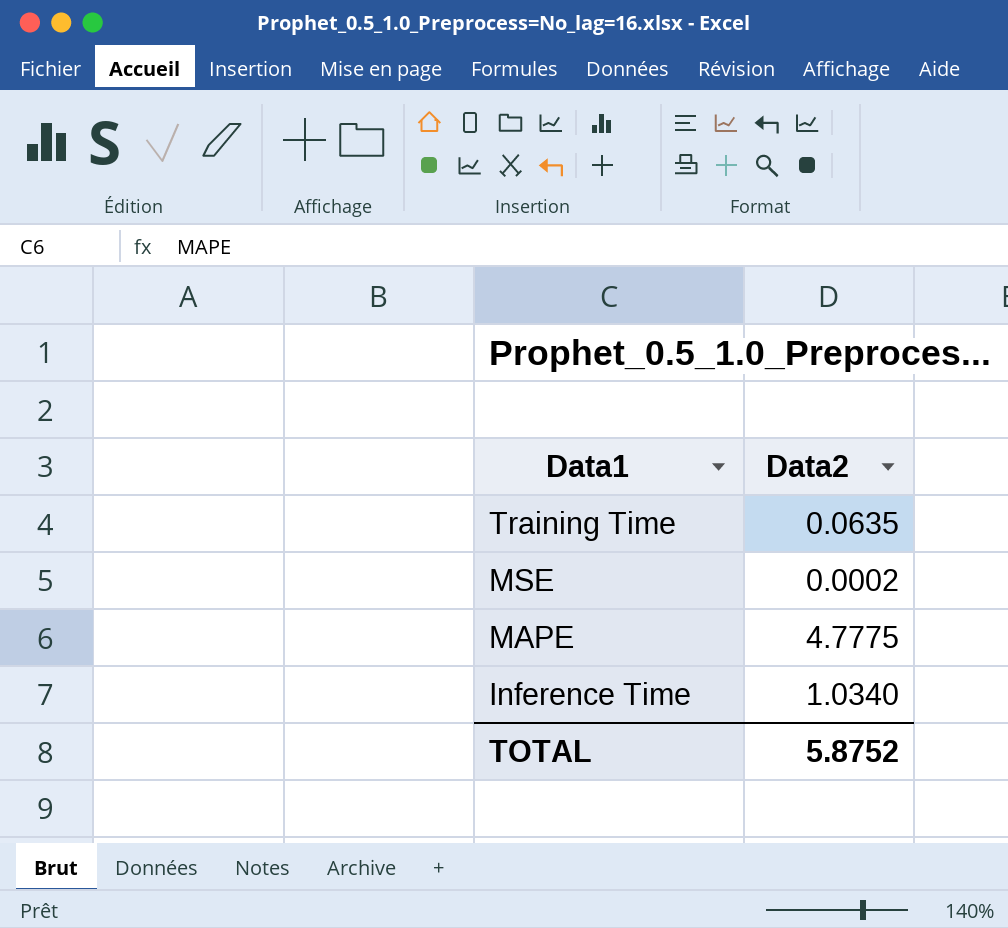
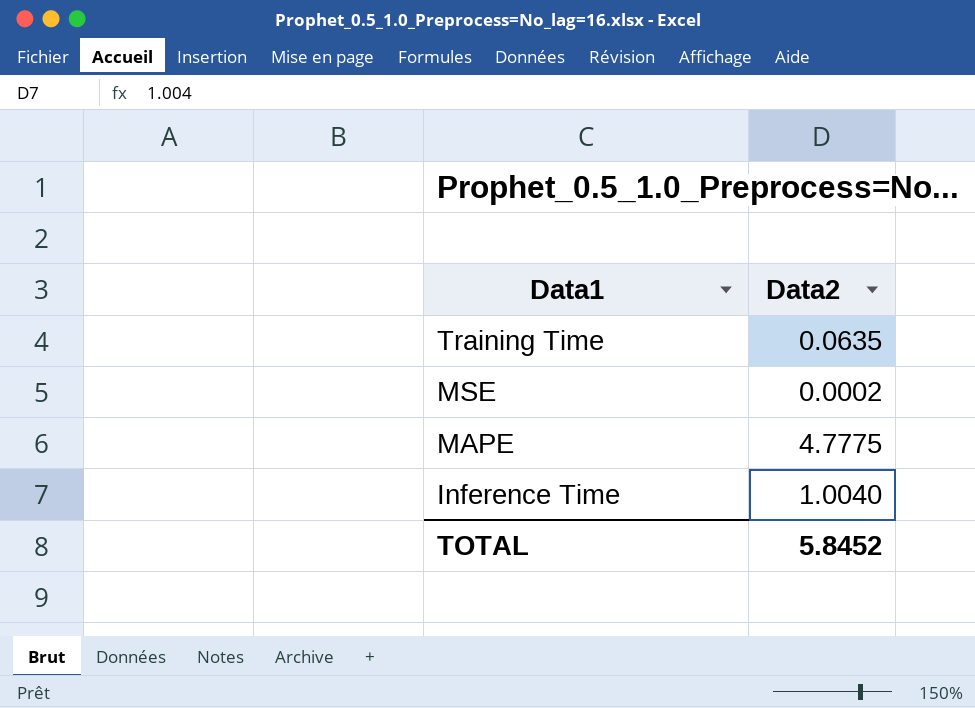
Inference Time | Data2: 1.0340 -> 1.0040
TOTAL | Data2: 5.8752 -> 5.8452

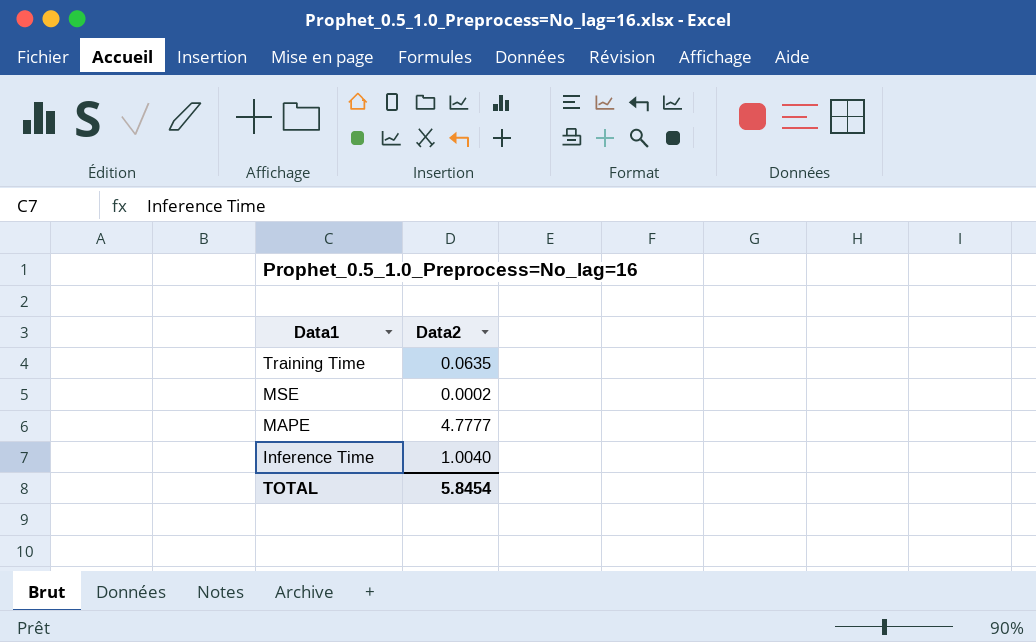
MAPE | Data2: 4.7775 -> 4.7777
TOTAL | Data2: 5.8452 -> 5.8454

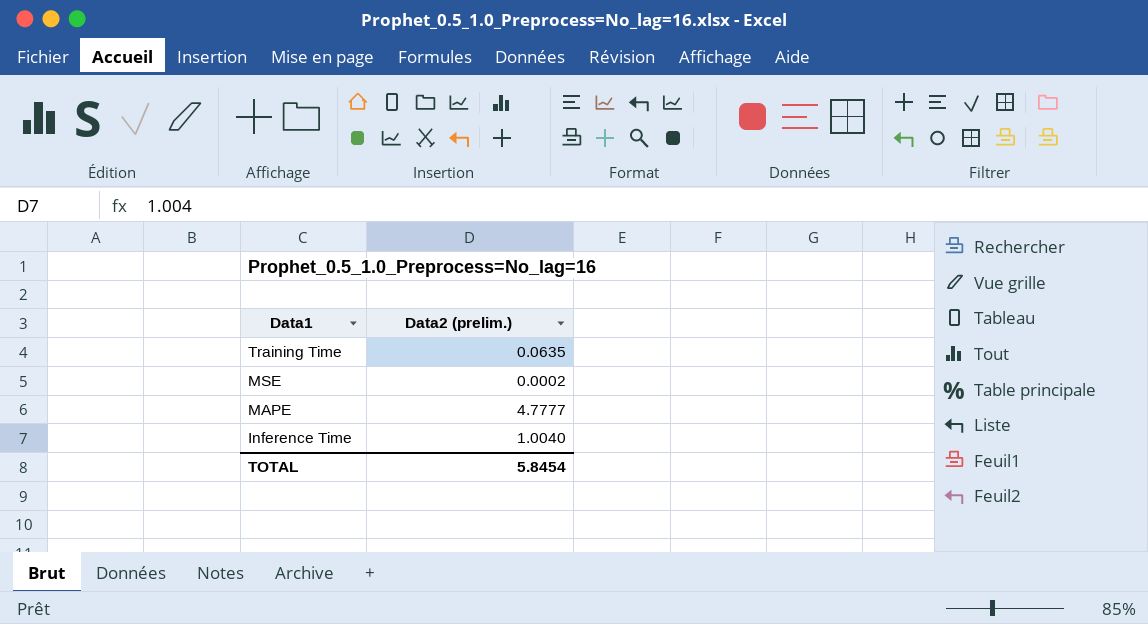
column name: Data2 -> Data2 (prelim.)

